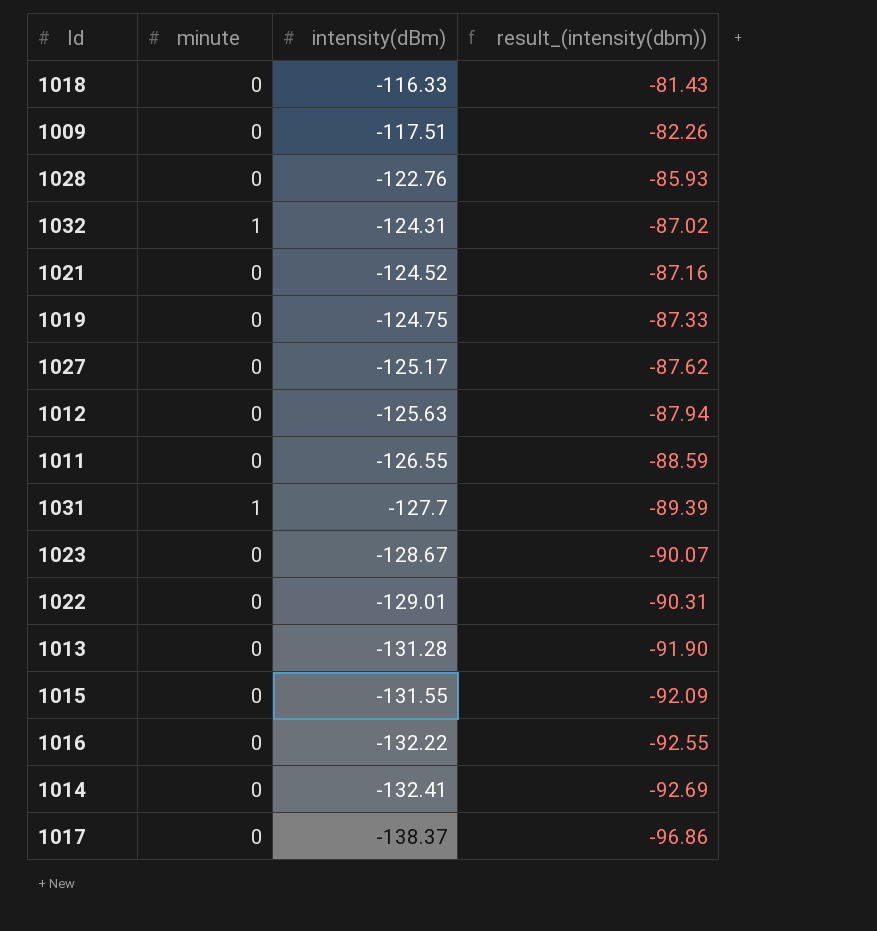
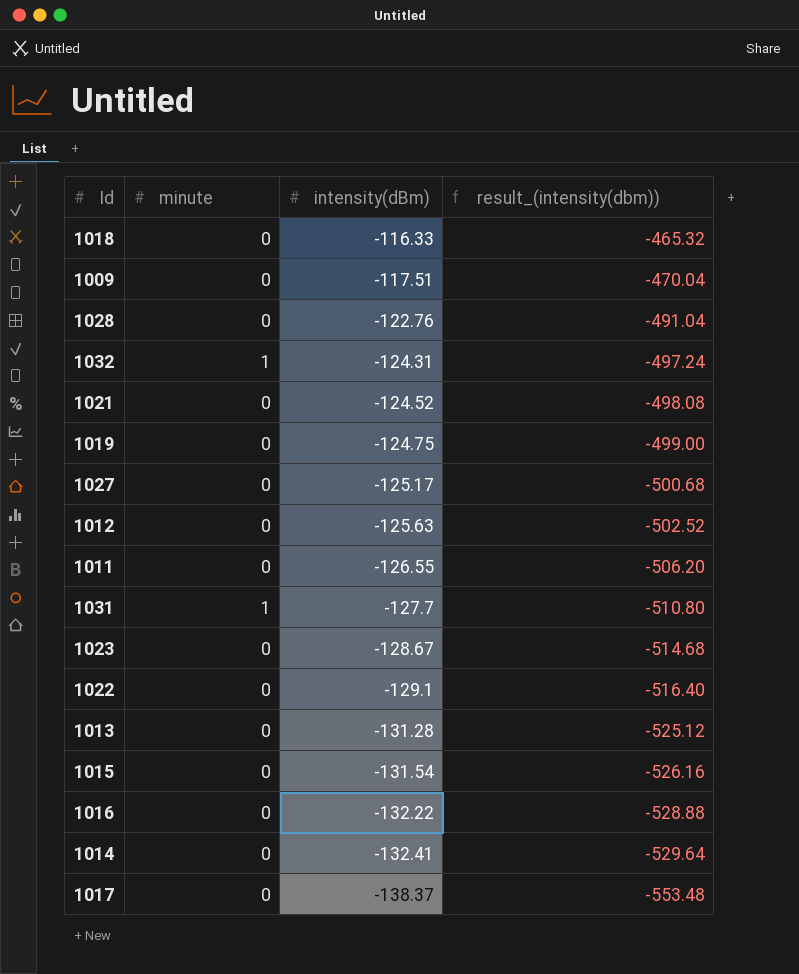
column result_(intensity(dbm)) | formula: [intensity(dBm)] * 0.7 -> [intensity(dBm)] * 4
1022 | intensity(dBm): -129.01 -> -129.1
1015 | intensity(dBm): -131.55 -> -131.54

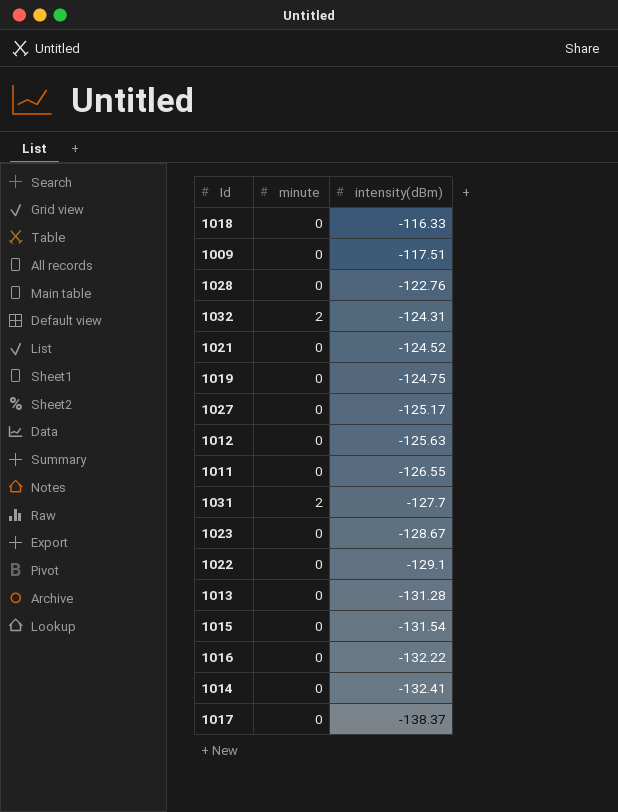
column result_(intensity(dbm)) | formula: [intensity(dBm)] * 4 -> none
1032 | minute: 1 -> 2
1031 | minute: 1 -> 2

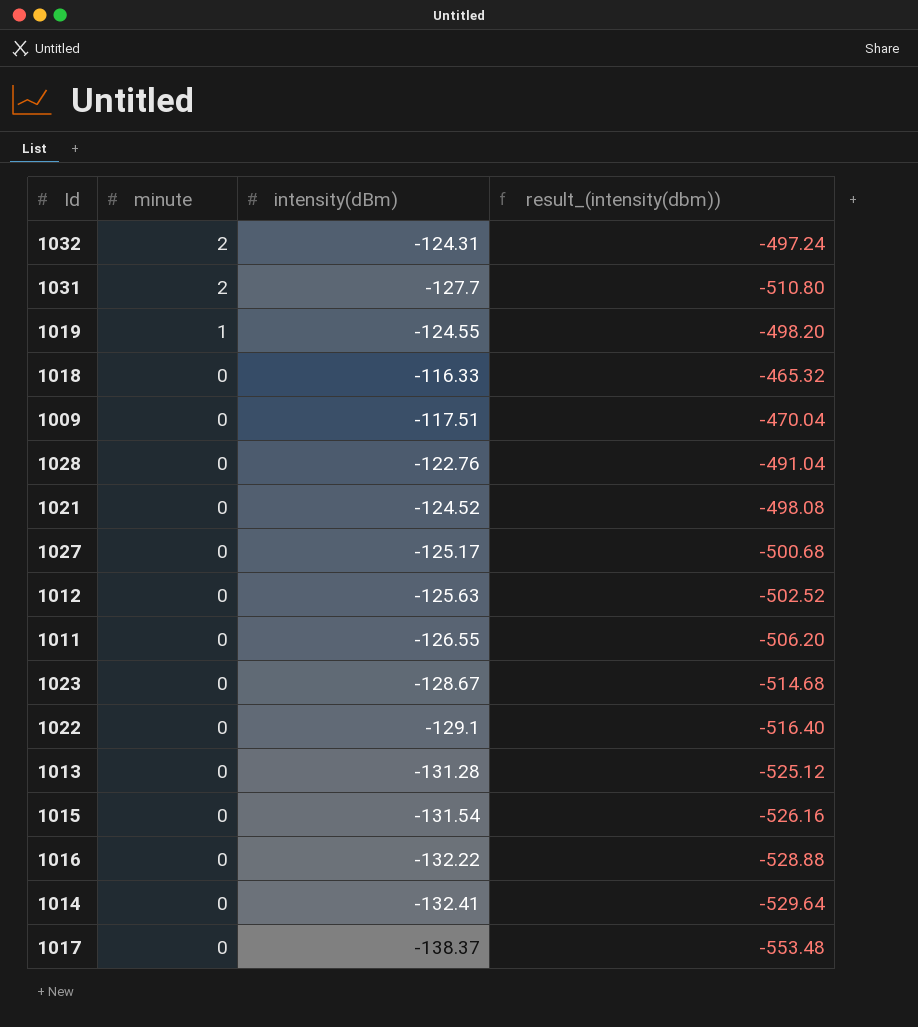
row order: intensity(dBm) descending -> minute descending
column result_(intensity(dbm)) | formula: none -> [intensity(dBm)] * 4
1019 | minute: 0 -> 1
1019 | intensity(dBm): -124.75 -> -124.55

